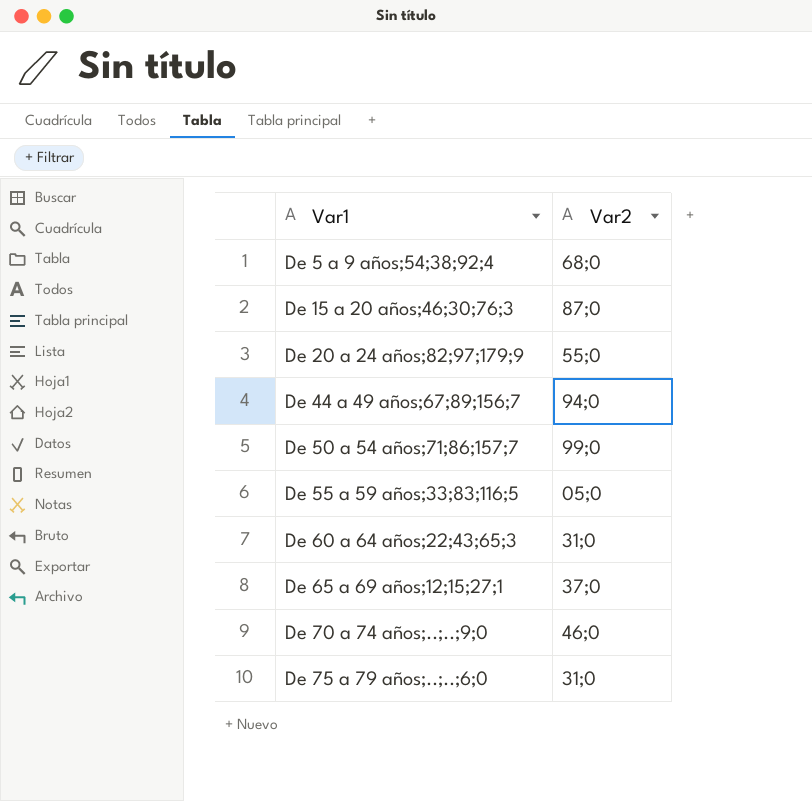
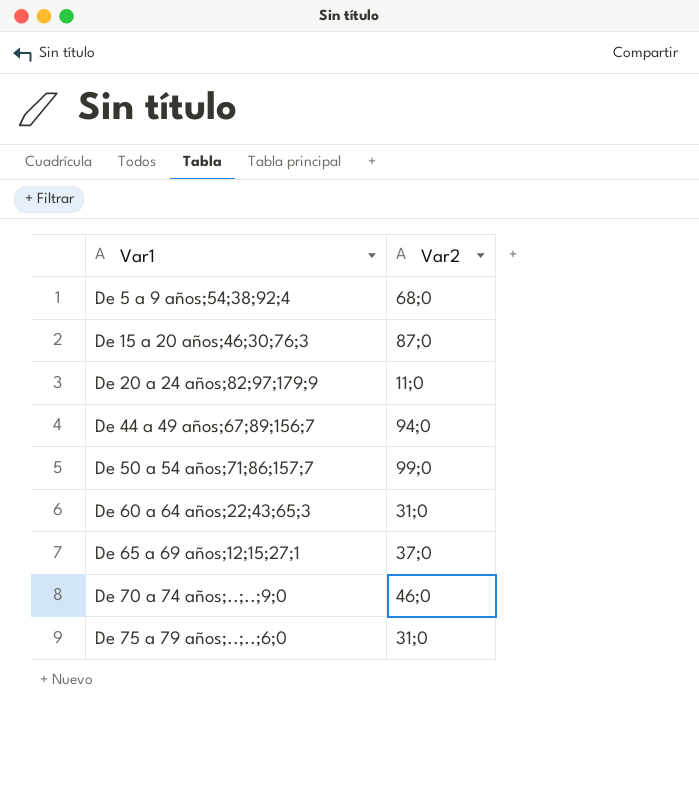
row De 55 a 59 años;33;83;116;5: 05;0 -> none
De 20 a 24 años;82;97;179;9 | Var2: 55;0 -> 11;0

